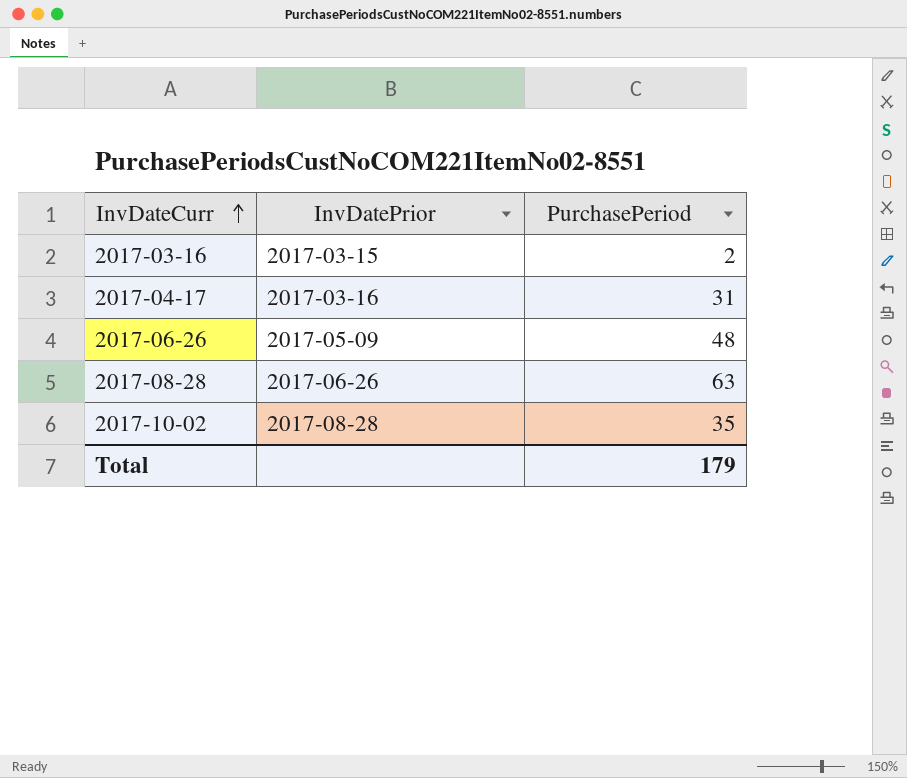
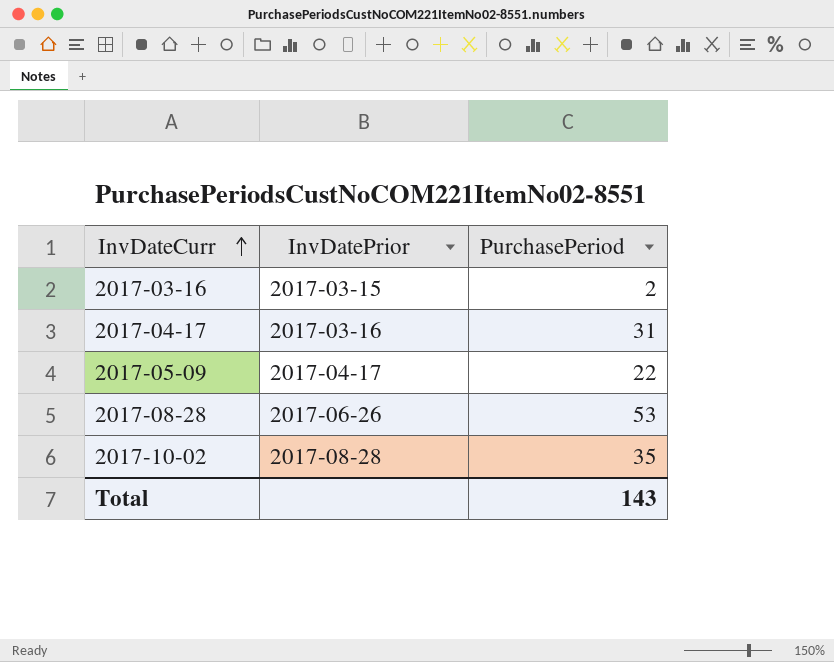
row 2017-06-26: 2017-05-09 | 48 -> none
row 2017-05-09: none -> 2017-04-17 | 22
2017-08-28 | PurchasePeriod: 63 -> 53
Total | PurchasePeriod: 179 -> 143

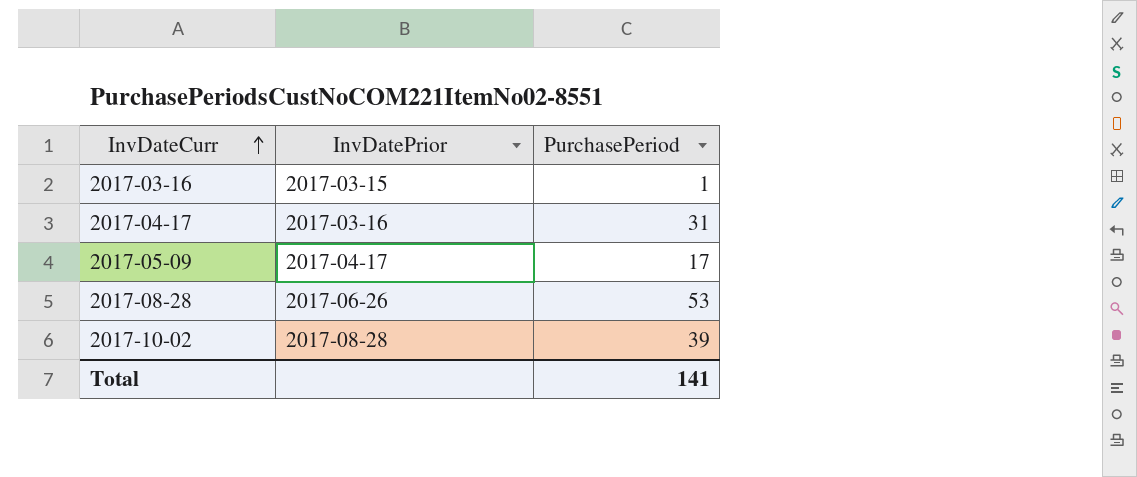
2017-03-16 | PurchasePeriod: 2 -> 1
2017-05-09 | PurchasePeriod: 22 -> 17
2017-10-02 | PurchasePeriod: 35 -> 39
Total | PurchasePeriod: 143 -> 141

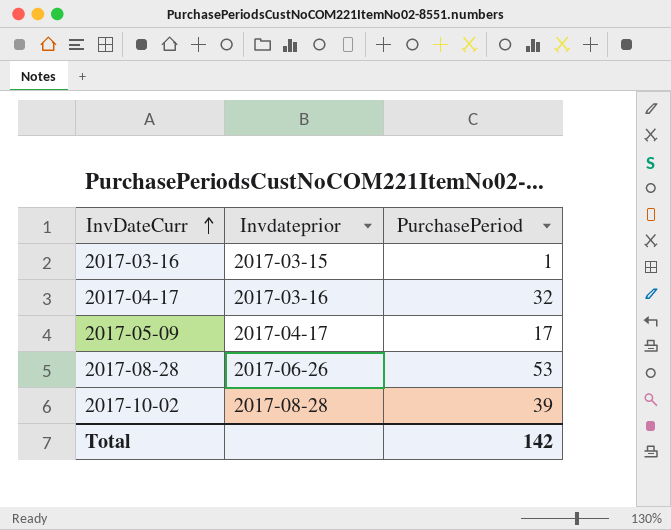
column name: InvDatePrior -> Invdateprior
2017-04-17 | PurchasePeriod: 31 -> 32
Total | PurchasePeriod: 141 -> 142

